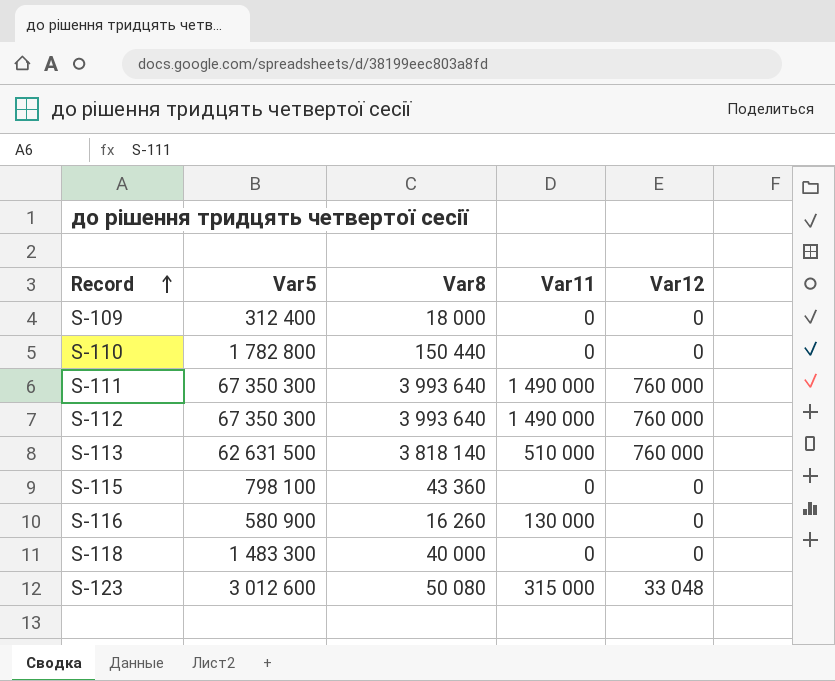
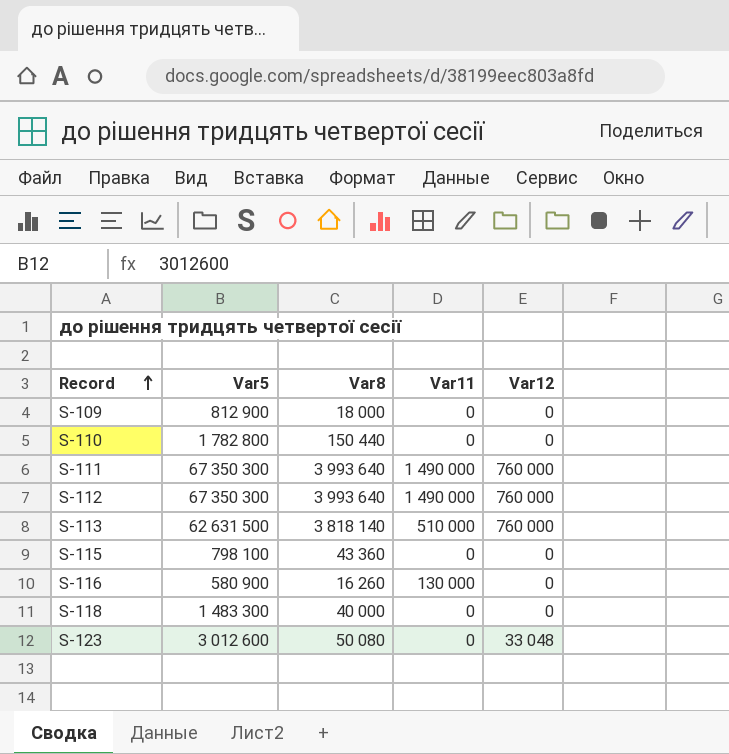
S-109 | Var5: 312 400 -> 812 900
S-123 | Var11: 315 000 -> 0

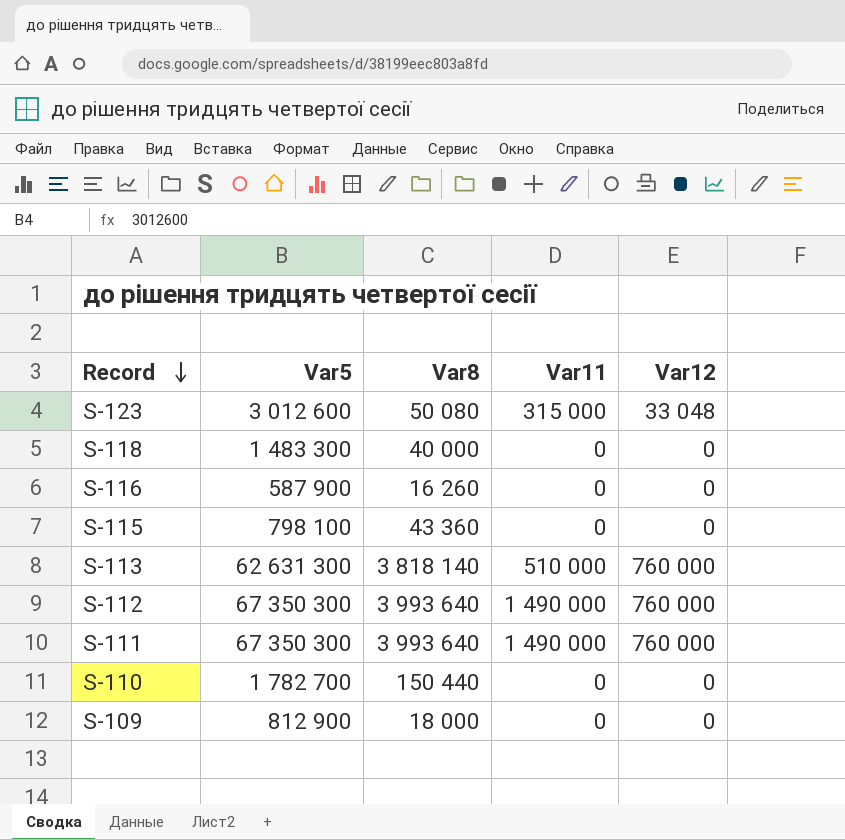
row order: Record ascending -> Record descending
S-123 | Var11: 0 -> 315 000
S-116 | Var5: 580 900 -> 587 900
S-116 | Var11: 130 000 -> 0
S-113 | Var5: 62 631 500 -> 62 631 300
S-110 | Var5: 1 782 800 -> 1 782 700

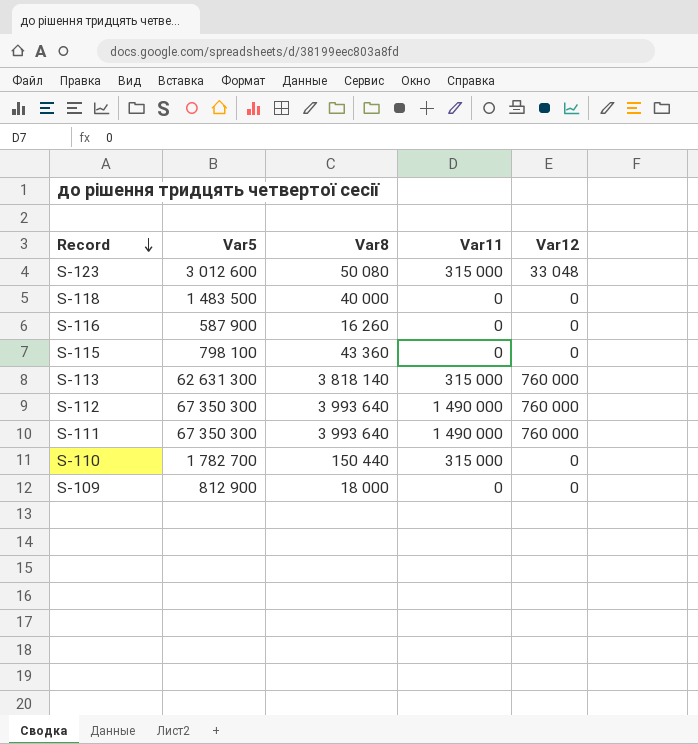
S-118 | Var5: 1 483 300 -> 1 483 500
S-113 | Var11: 510 000 -> 315 000
S-110 | Var11: 0 -> 315 000

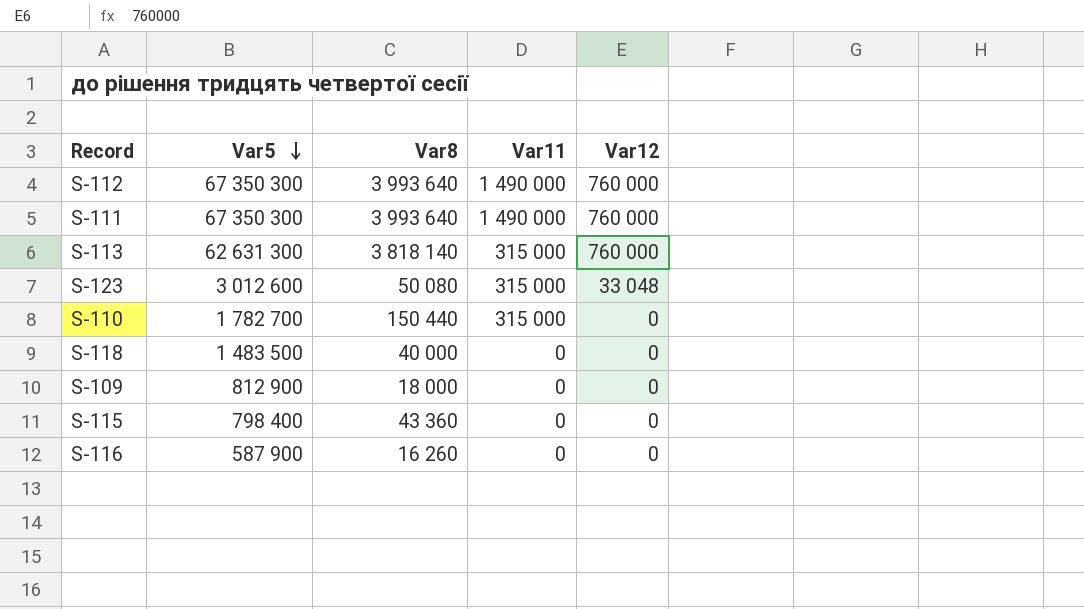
row order: Record descending -> Var5 descending
S-115 | Var5: 798 100 -> 798 400

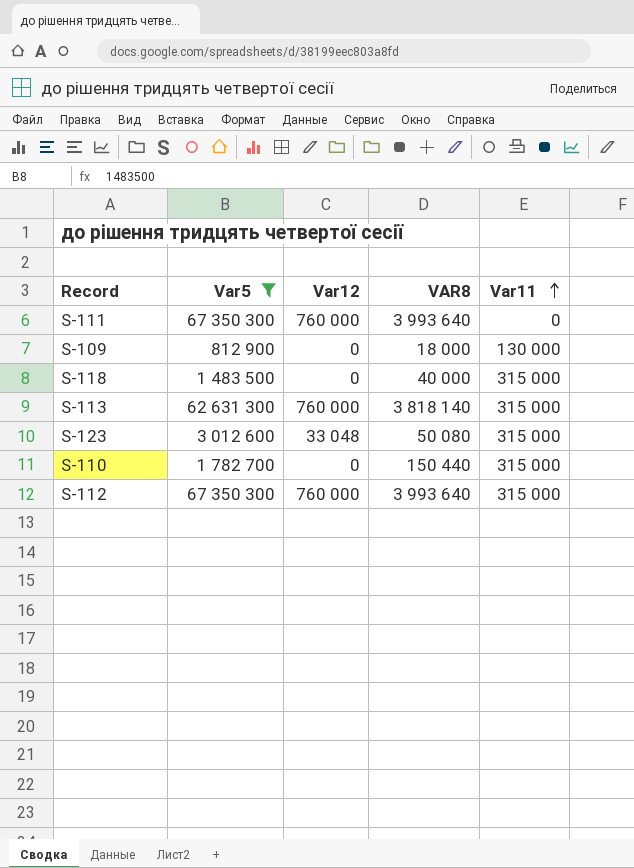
filter: none -> Var5 >= 812 900
row order: Var5 descending -> Var11 ascending
column Var12 | position: 5 -> 3
column name: Var8 -> VAR8
S-111 | Var11: 1 490 000 -> 0
S-109 | Var11: 0 -> 130 000
S-118 | Var11: 0 -> 315 000
S-112 | Var11: 1 490 000 -> 315 000

